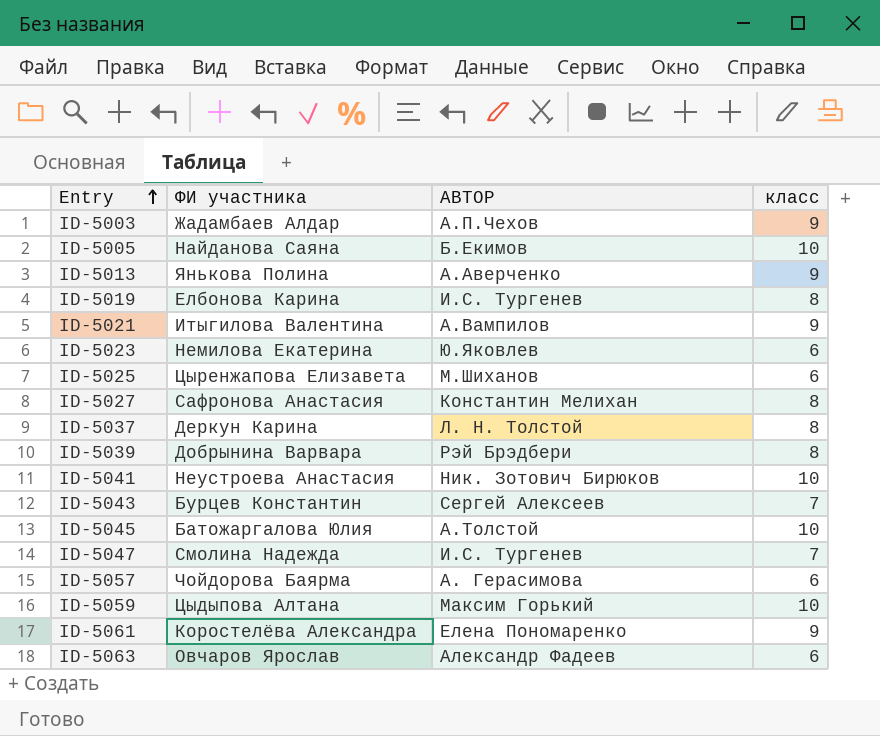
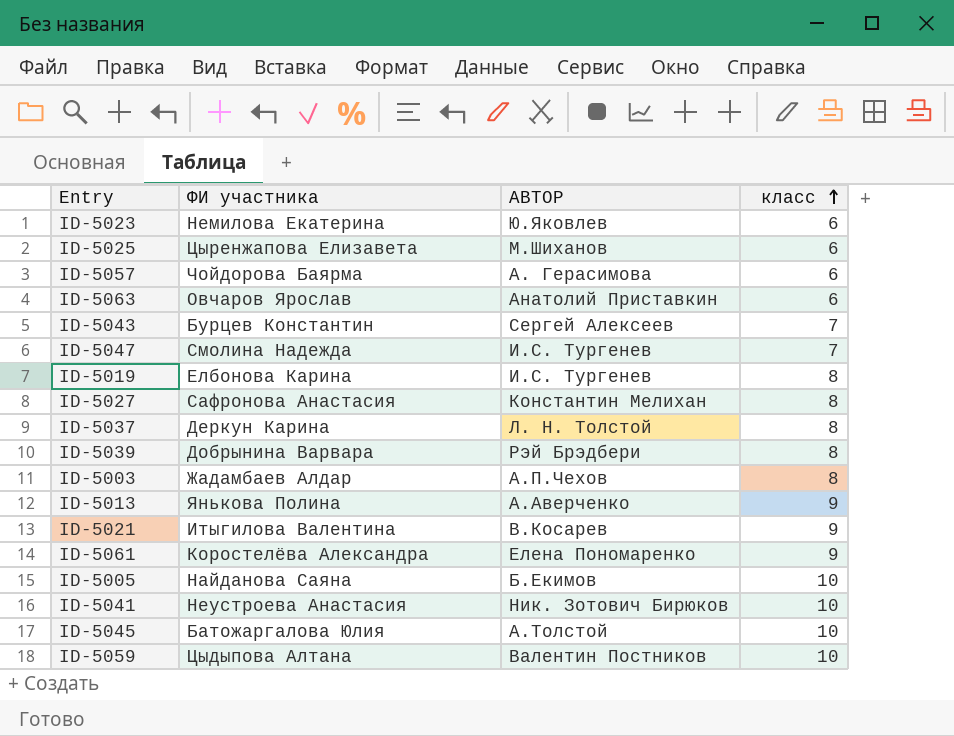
row order: Entry ascending -> класс ascending
ID-5063 | АВТОР: Александр Фадеев -> Анатолий Приставкин
ID-5003 | класс: 9 -> 8
ID-5021 | АВТОР: А.Вампилов -> В.Косарев
ID-5059 | АВТОР: Максим Горький -> Валентин Постников

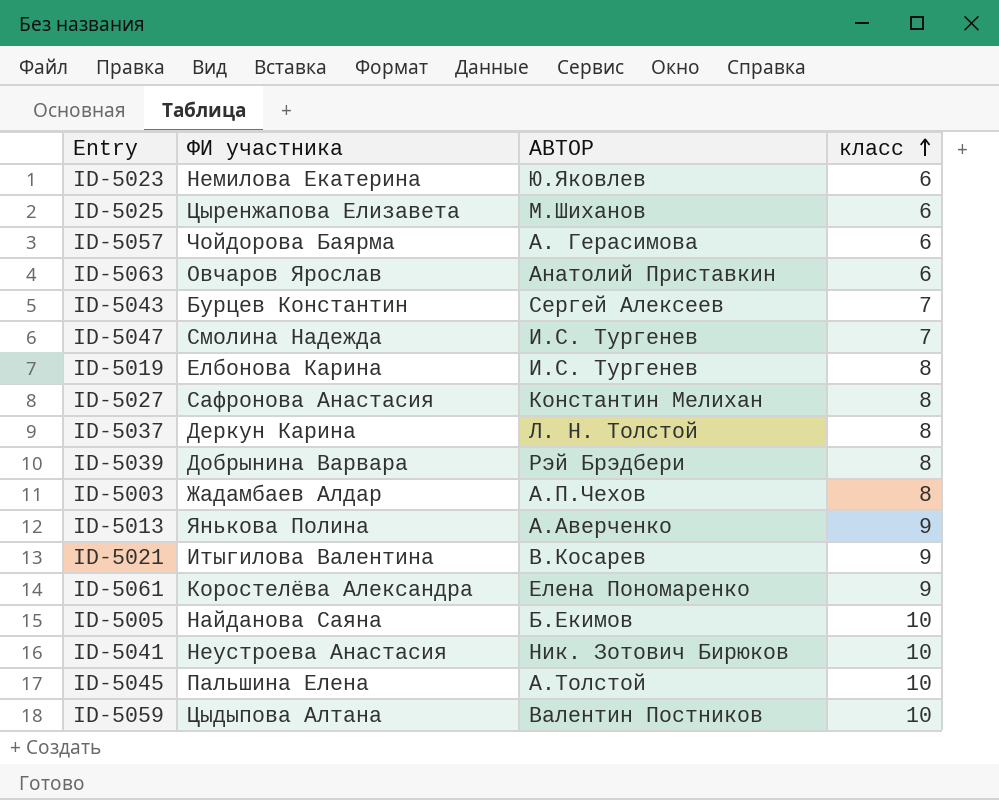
ID-5045 | ФИ участника: Батожаргалова Юлия -> Пальшина Елена

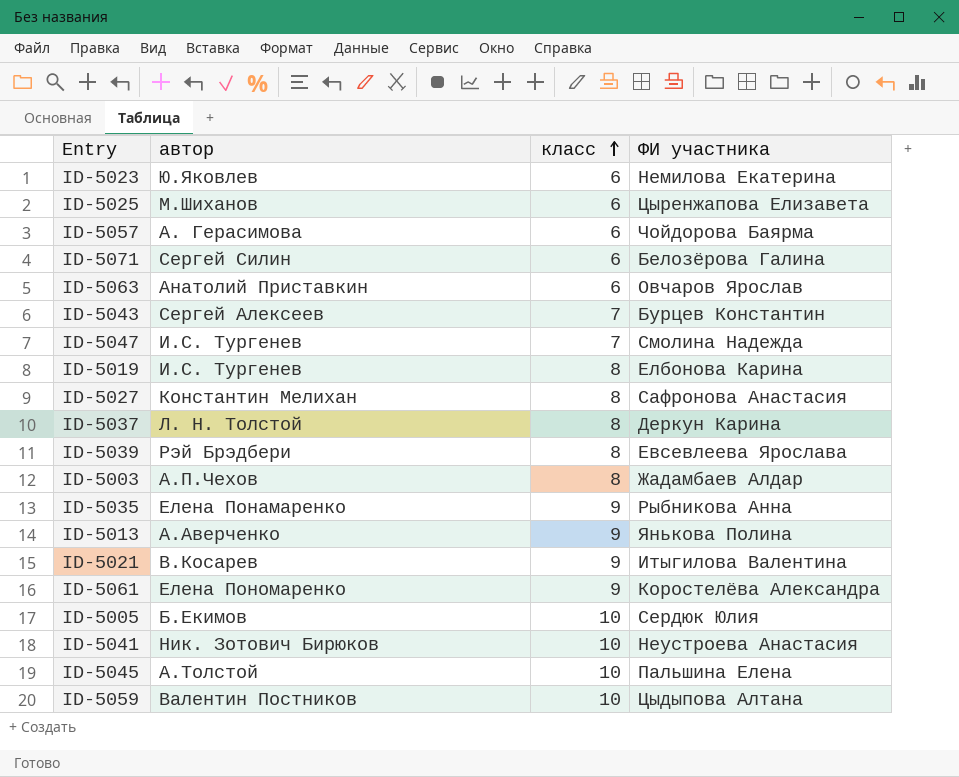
column name: АВТОР -> автор
column ФИ участника | position: 2 -> 4
row ID-5071: none -> Сергей Силин | 6 | Белозёрова Галина
ID-5039 | ФИ участника: Добрынина Варвара -> Евсевлеева Ярослава
row ID-5035: none -> Елена Понамаренко | 9 | Рыбникова Анна
ID-5005 | ФИ участника: Найданова Саяна -> Сердюк Юлия

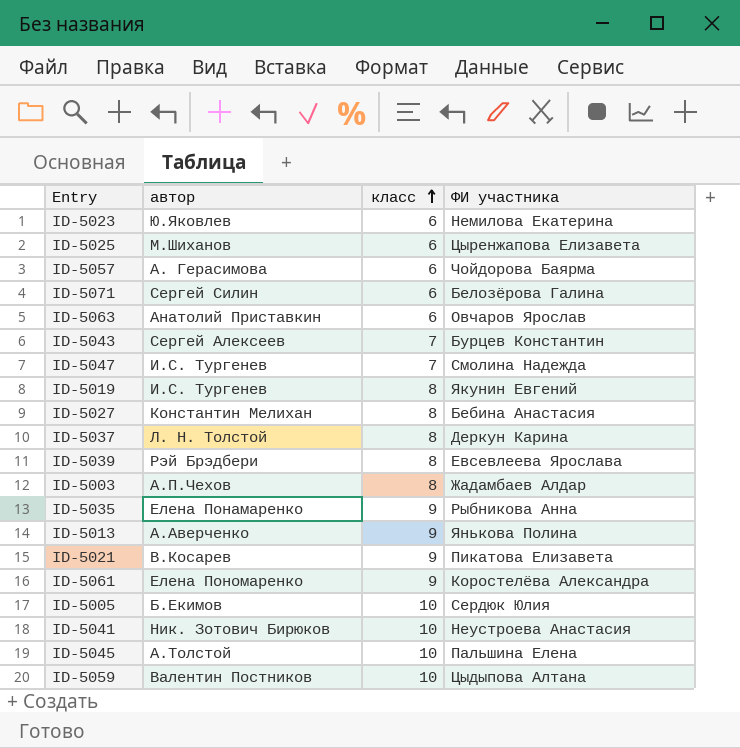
ID-5019 | ФИ участника: Елбонова Карина -> Якунин Евгений
ID-5027 | ФИ участника: Сафронова Анастасия -> Бебина Анастасия
ID-5021 | ФИ участника: Итыгилова Валентина -> Пикатова Елизавета

